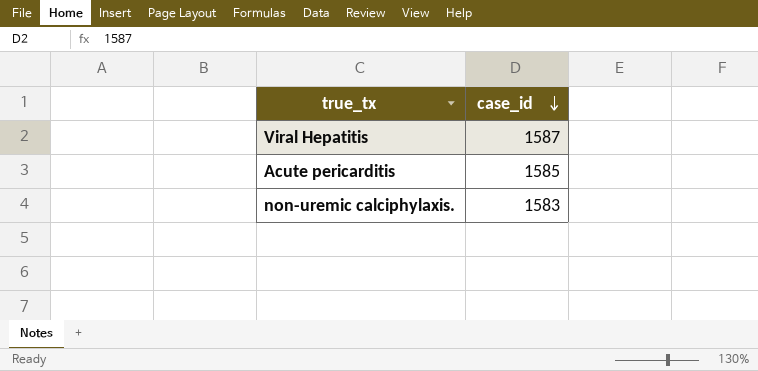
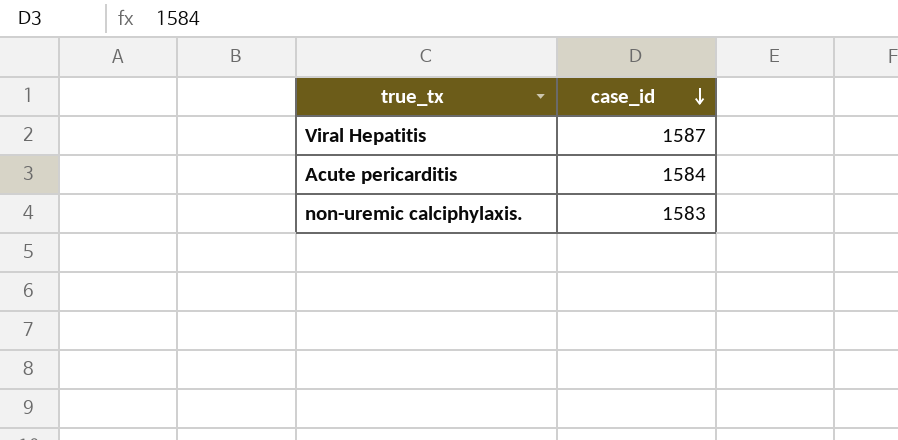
Acute pericarditis | case_id: 1585 -> 1584

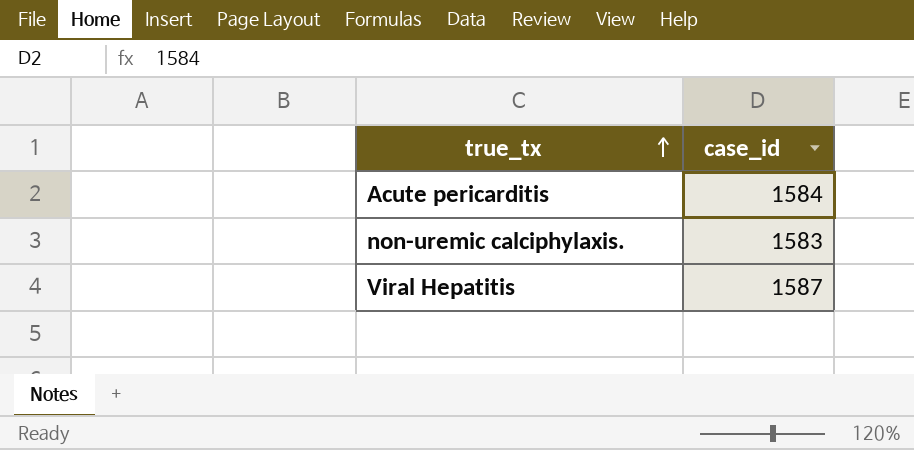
row order: case_id descending -> true_tx ascending

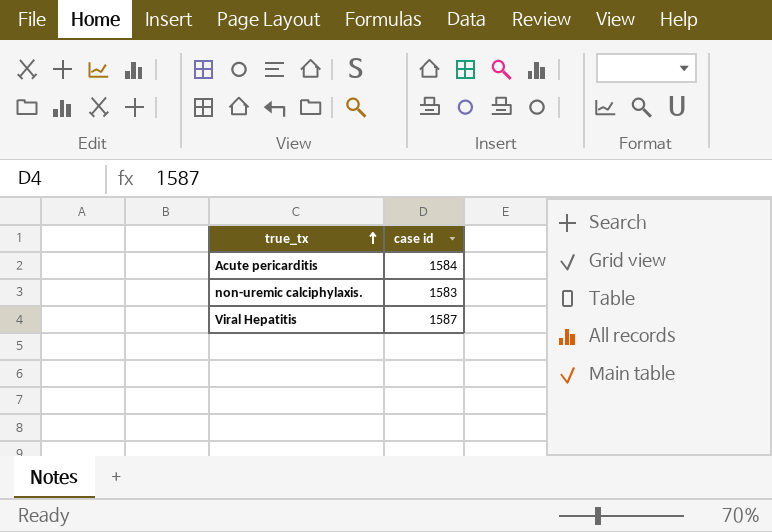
column name: case_id -> case id

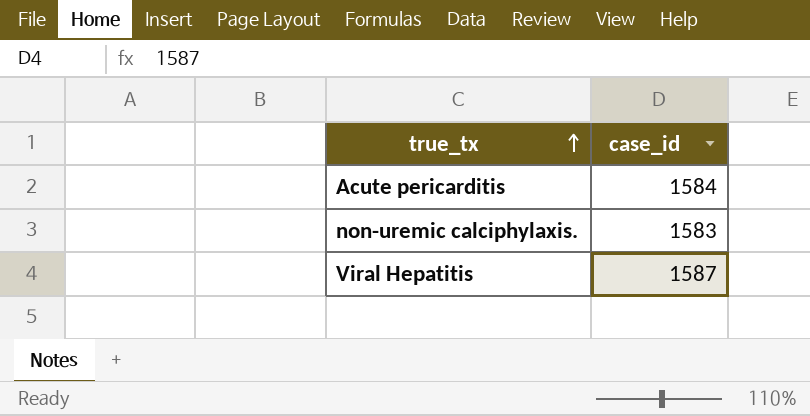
column name: case id -> case_id

